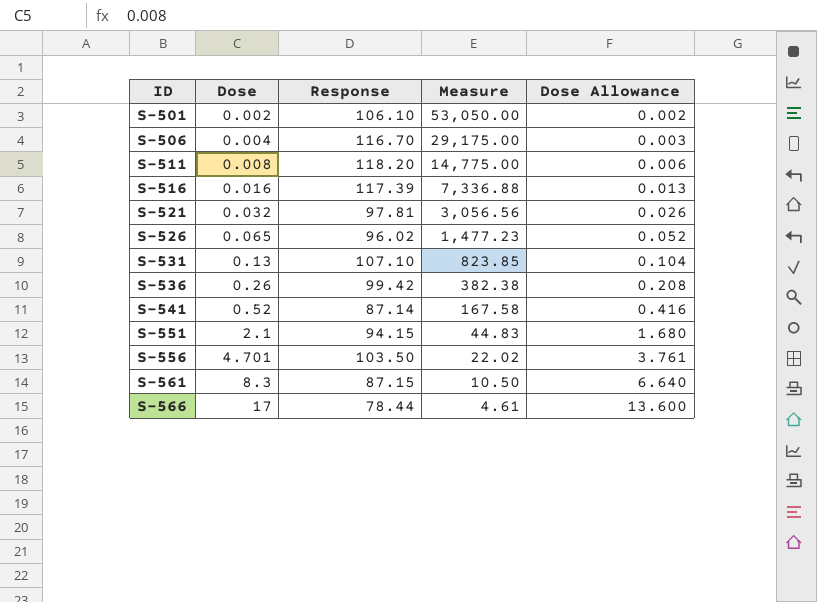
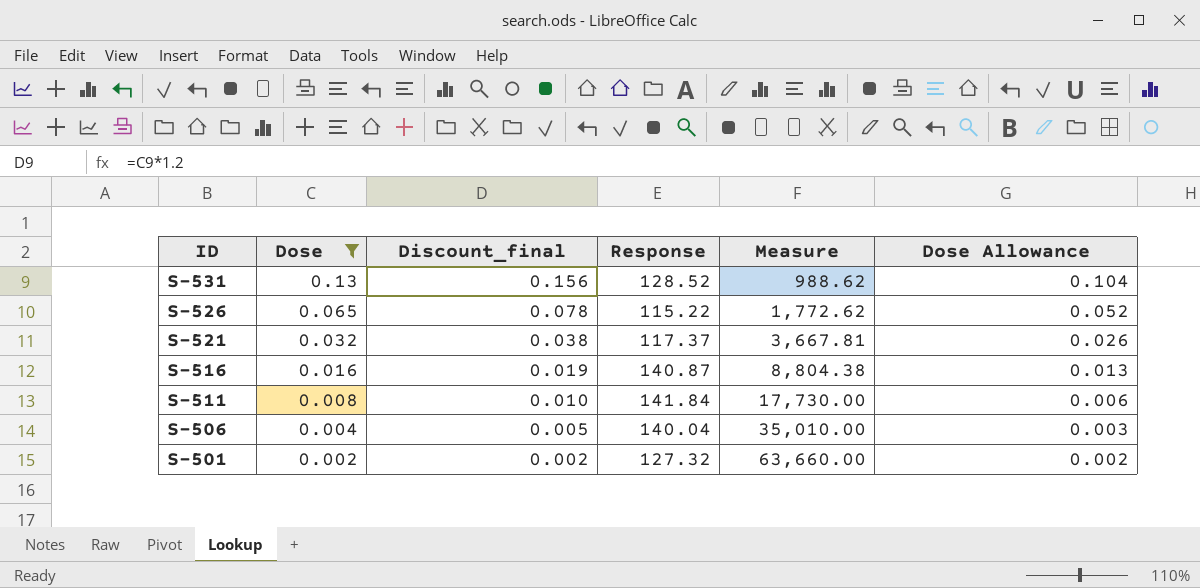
filter: none -> Dose <= 0.13
row order: ID ascending -> ID descending
column Discount_final | formula: none -> [Dose] * 1.2
S-531 | Response: 107.10 -> 128.52
S-531 | Measure: 823.85 -> 988.62
S-526 | Response: 96.02 -> 115.22
S-526 | Measure: 1,477.23 -> 1,772.62
S-521 | Response: 97.81 -> 117.37
S-521 | Measure: 3,056.56 -> 3,667.81
S-516 | Response: 117.39 -> 140.87
S-516 | Measure: 7,336.88 -> 8,804.38
S-511 | Response: 118.20 -> 141.84
S-511 | Measure: 14,775.00 -> 17,730.00
S-506 | Response: 116.70 -> 140.04
S-506 | Measure: 29,175.00 -> 35,010.00
S-501 | Response: 106.10 -> 127.32
S-501 | Measure: 53,050.00 -> 63,660.00

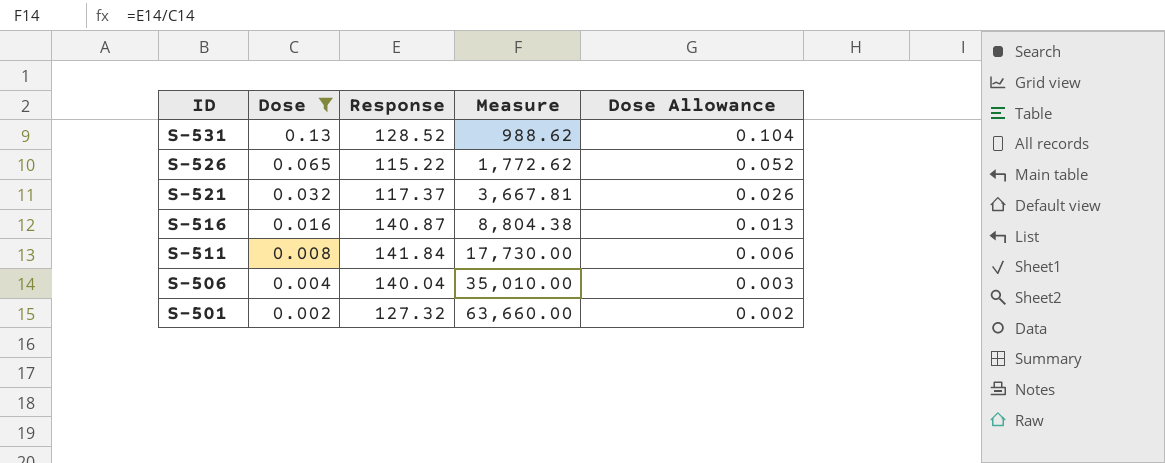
column Discount_final | formula: [Dose] * 1.2 -> none

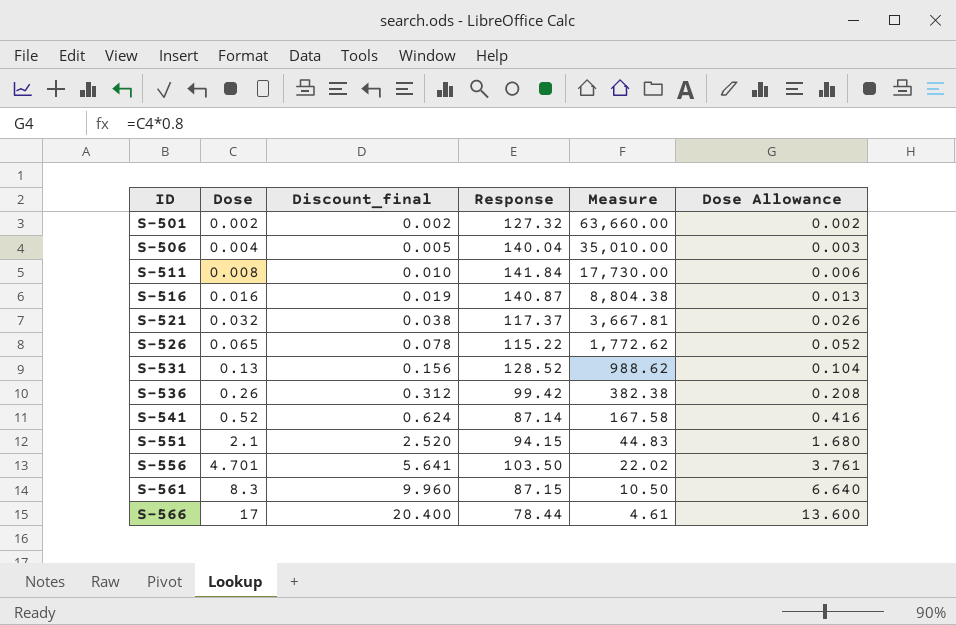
filter: Dose <= 0.13 -> none
row order: ID descending -> ID ascending
column Discount_final | formula: none -> [Dose] * 1.2

